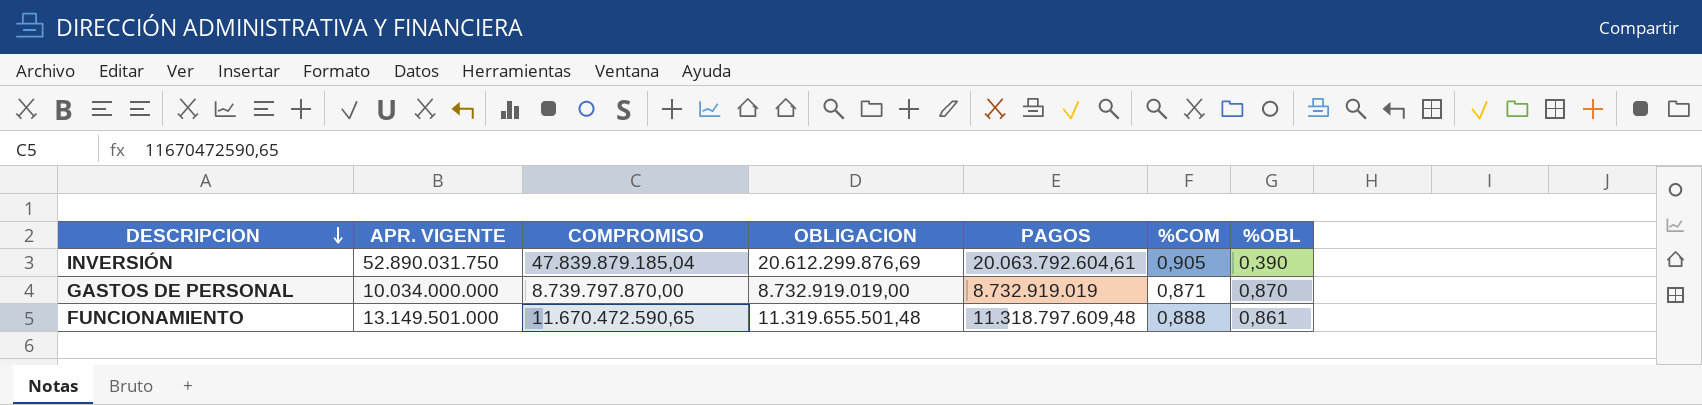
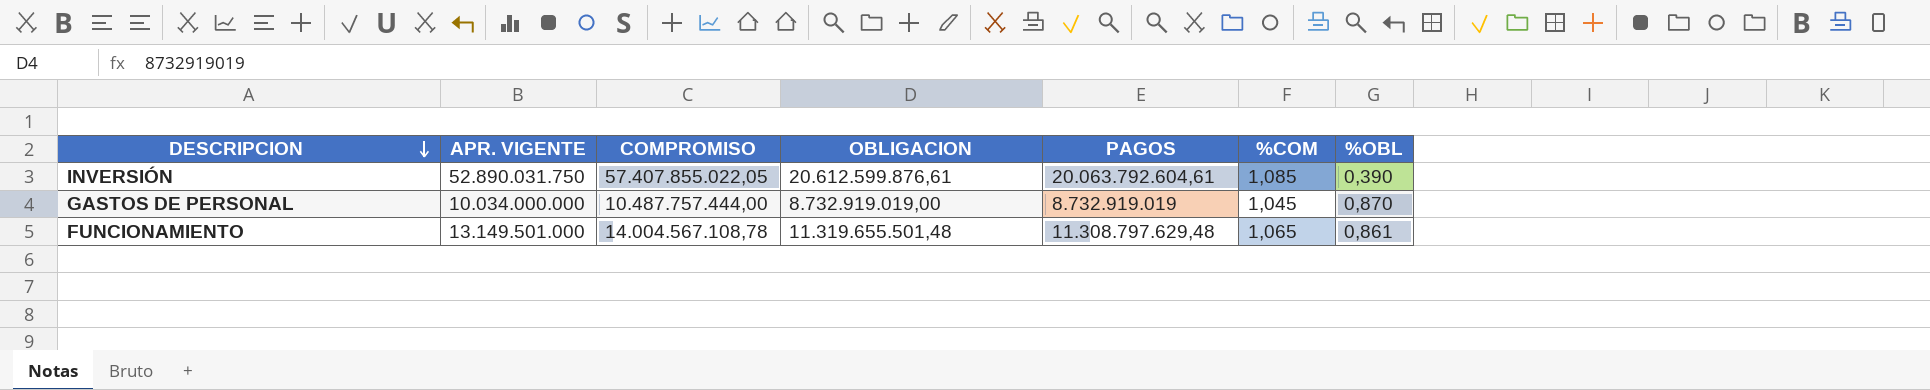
INVERSIÓN | COMPROMISO: 47.839.879.185,04 -> 57.407.855.022,05
INVERSIÓN | OBLIGACION: 20.612.299.876,69 -> 20.612.599.876,61
INVERSIÓN | %COM: 0,905 -> 1,085
GASTOS DE PERSONAL | COMPROMISO: 8.739.797.870,00 -> 10.487.757.444,00
GASTOS DE PERSONAL | %COM: 0,871 -> 1,045
FUNCIONAMIENTO | COMPROMISO: 11.670.472.590,65 -> 14.004.567.108,78
FUNCIONAMIENTO | PAGOS: 11.318.797.609,48 -> 11.308.797.629,48
FUNCIONAMIENTO | %COM: 0,888 -> 1,065

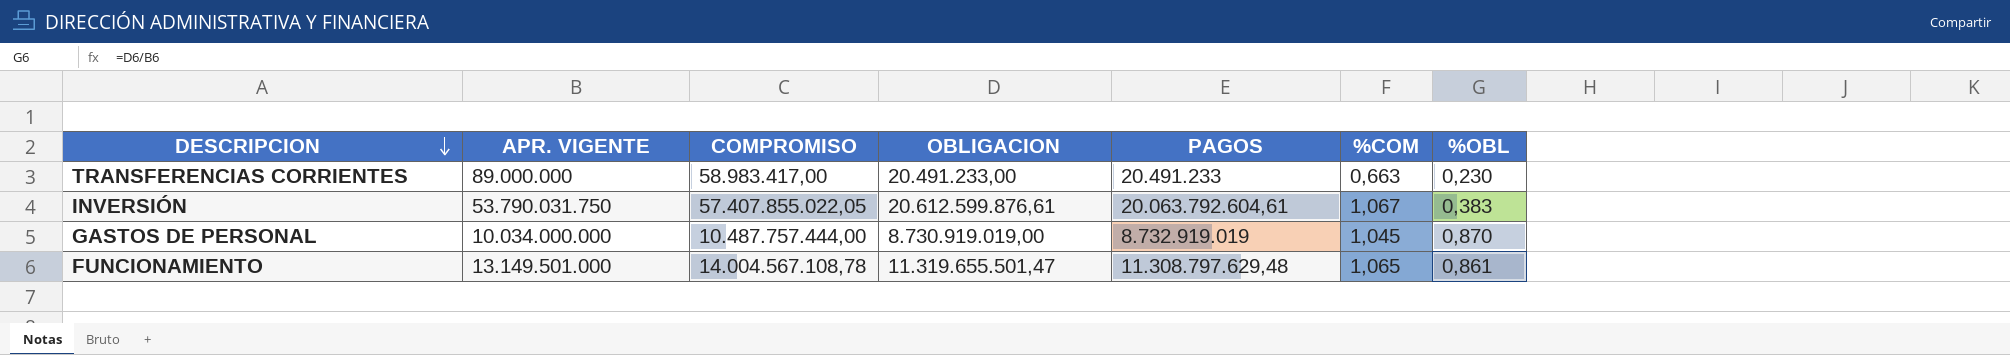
row TRANSFERENCIAS CORRIENTES: none -> 89.000.000 | 58.983.417,00 | 20.491.233,00 | 20.491.233 | 0,663 | 0,230
INVERSIÓN | APR. VIGENTE: 52.890.031.750 -> 53.790.031.750
INVERSIÓN | %COM: 1,085 -> 1,067
INVERSIÓN | %OBL: 0,390 -> 0,383
GASTOS DE PERSONAL | OBLIGACION: 8.732.919.019,00 -> 8.730.919.019,00
FUNCIONAMIENTO | OBLIGACION: 11.319.655.501,48 -> 11.319.655.501,47

